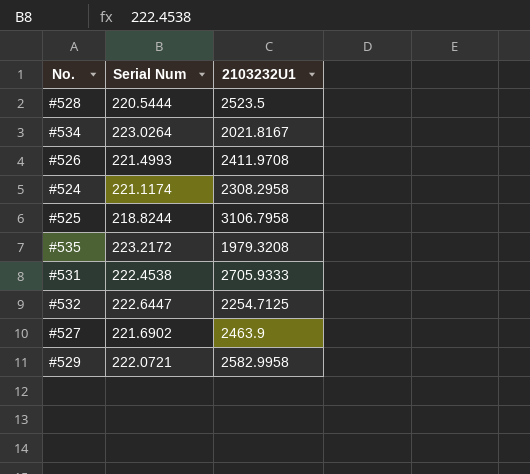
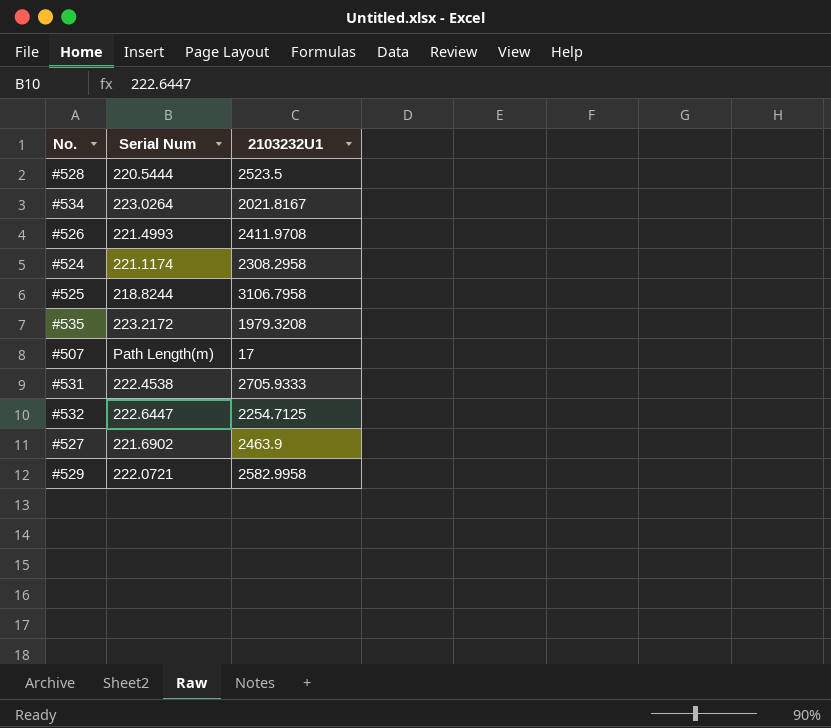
row #507: none -> Path Length(m) | 17

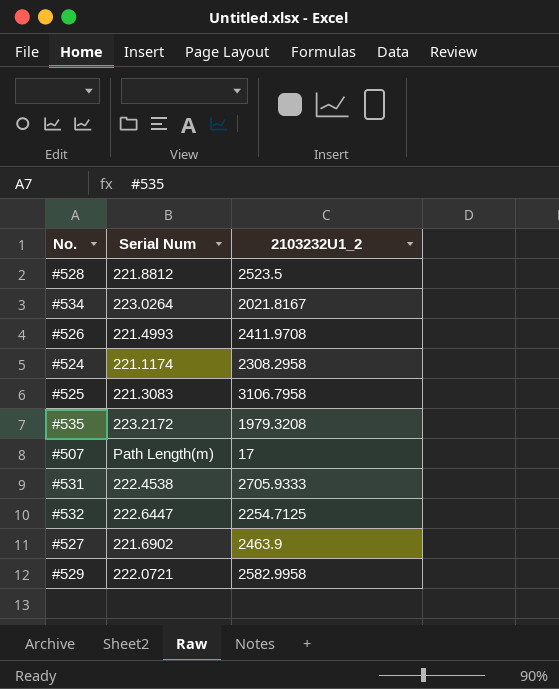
column name: 2103232U1 -> 2103232U1_2
#528 | Serial Num: 220.5444 -> 221.8812
#525 | Serial Num: 218.8244 -> 221.3083

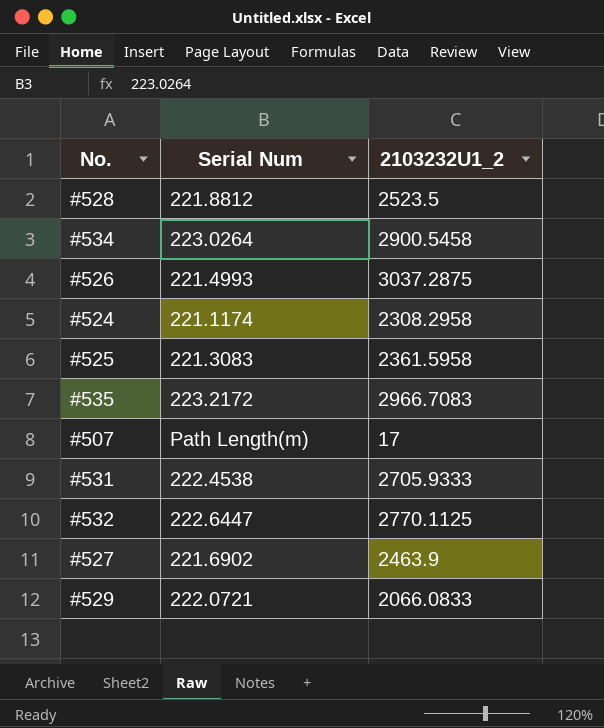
#534 | 2103232U1_2: 2021.8167 -> 2900.5458
#526 | 2103232U1_2: 2411.9708 -> 3037.2875
#525 | 2103232U1_2: 3106.7958 -> 2361.5958
#535 | 2103232U1_2: 1979.3208 -> 2966.7083
#532 | 2103232U1_2: 2254.7125 -> 2770.1125
#529 | 2103232U1_2: 2582.9958 -> 2066.0833

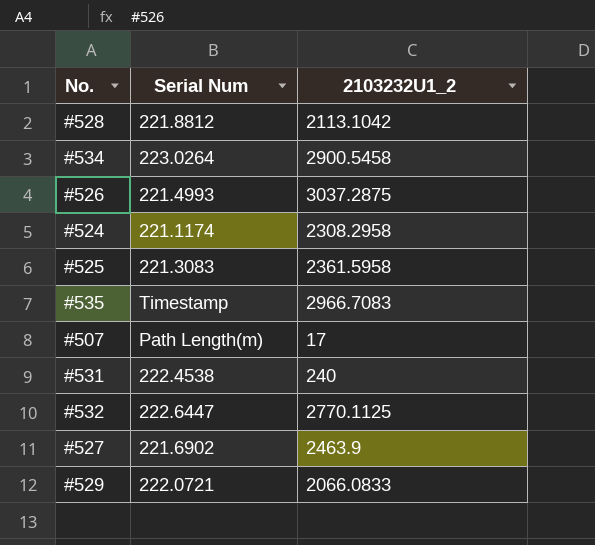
#528 | 2103232U1_2: 2523.5 -> 2113.1042
#535 | Serial Num: 223.2172 -> Timestamp
#531 | 2103232U1_2: 2705.9333 -> 240

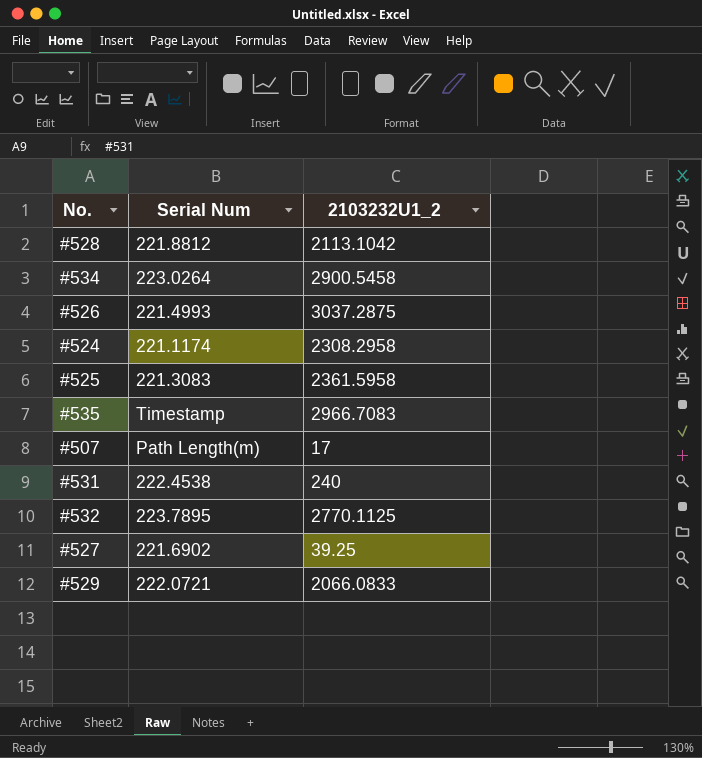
#532 | Serial Num: 222.6447 -> 223.7895
#527 | 2103232U1_2: 2463.9 -> 39.25

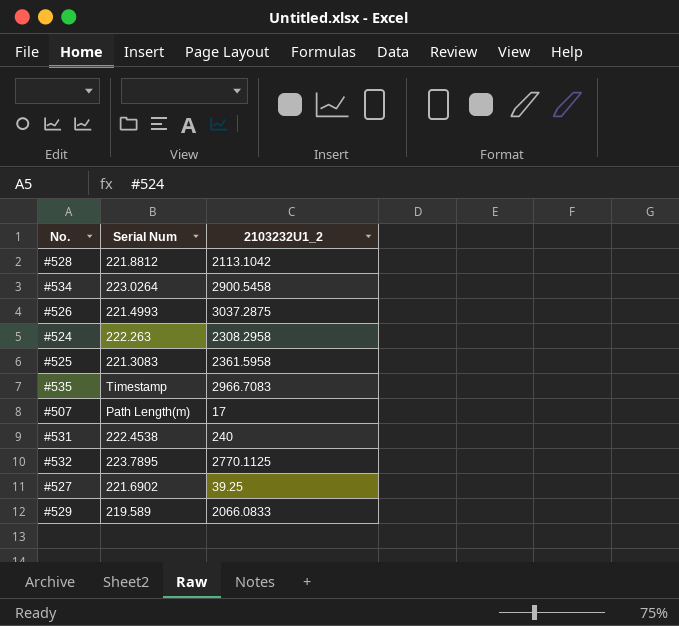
#524 | Serial Num: 221.1174 -> 222.263
#529 | Serial Num: 222.0721 -> 219.589

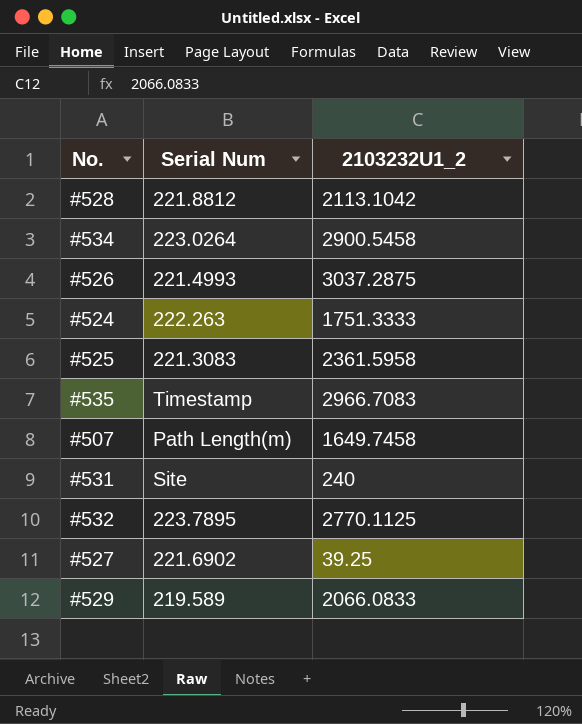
#524 | 2103232U1_2: 2308.2958 -> 1751.3333
#507 | 2103232U1_2: 17 -> 1649.7458
#531 | Serial Num: 222.4538 -> Site

